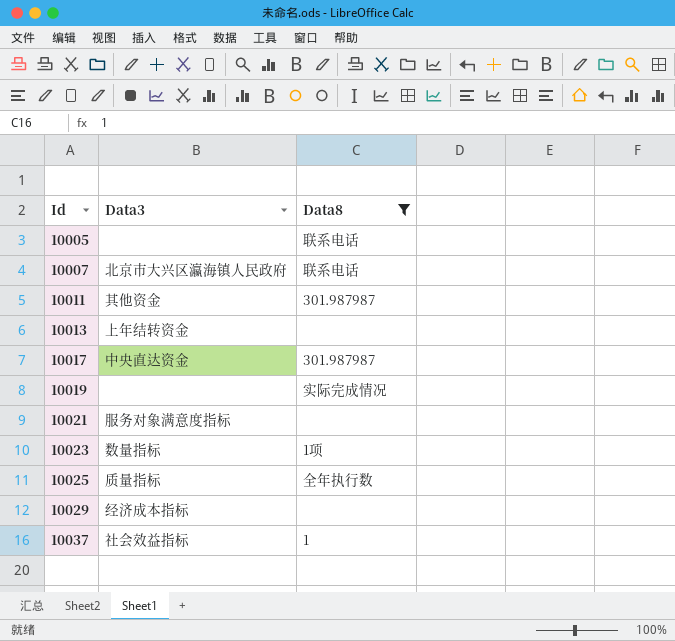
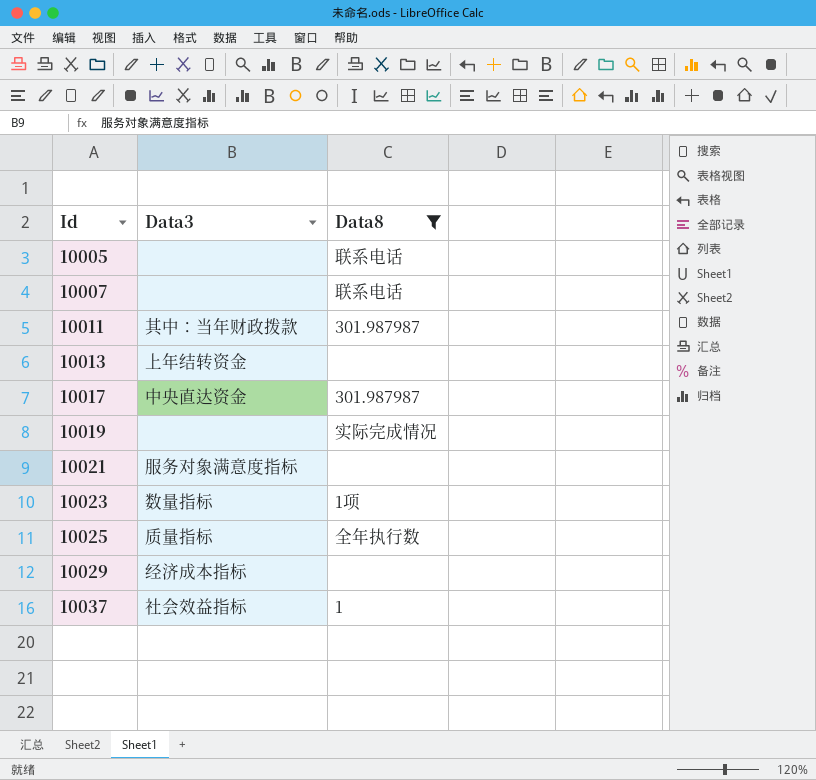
10007 | Data3: 北京市大兴区瀛海镇人民政府 -> none
10011 | Data3: 其他资金 -> 其中：当年财政拨款

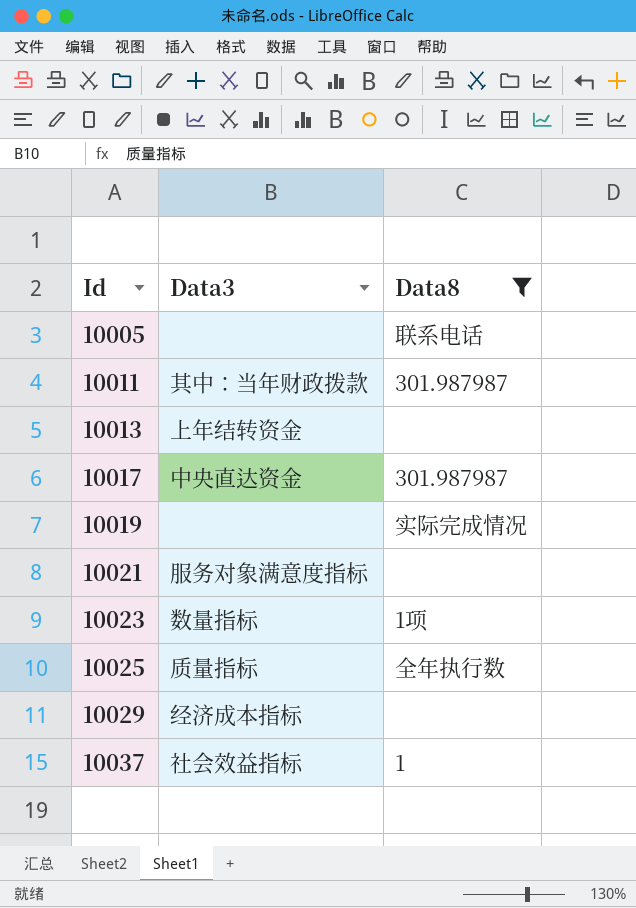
row 10007: none | 联系电话 -> none

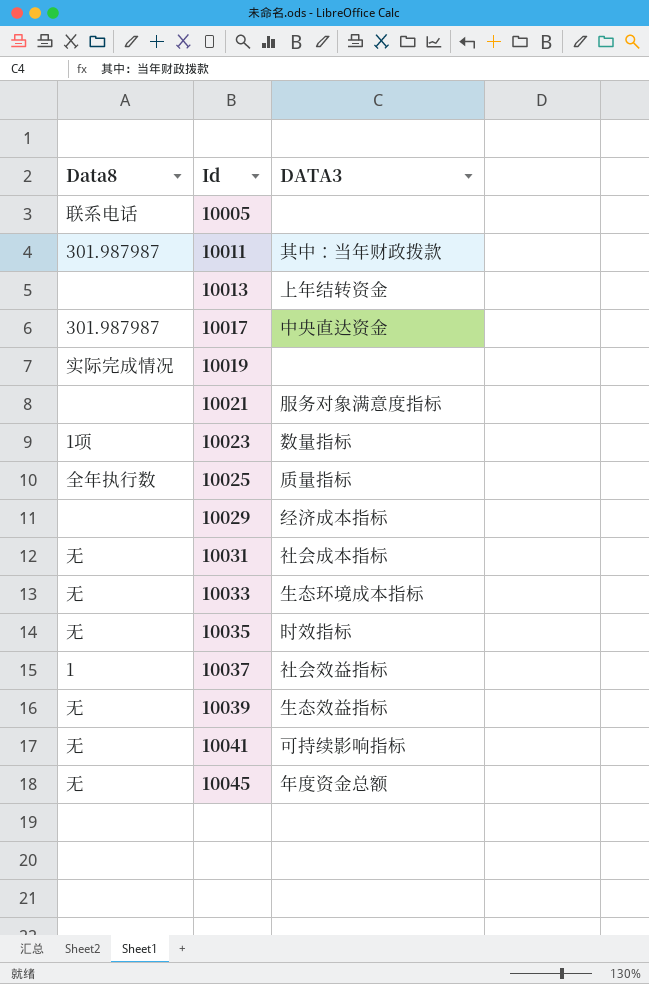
filter: Data8 != 无 -> none
column Data8 | position: 3 -> 1
column name: Data3 -> DATA3

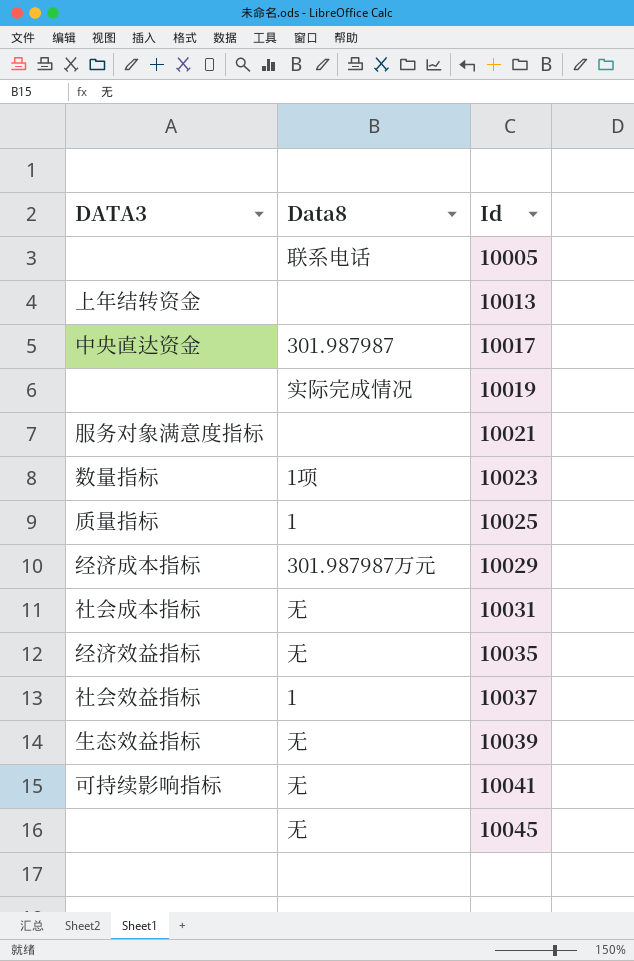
column DATA3 | position: 3 -> 1
row 10011: 301.987987 | 其中：当年财政拨款 -> none
row 10033: 无 | 生态环境成本指标 -> none
10025 | Data8: 全年执行数 -> 1
10029 | Data8: none -> 301.987987万元
10035 | DATA3: 时效指标 -> 经济效益指标
10045 | DATA3: 年度资金总额 -> none

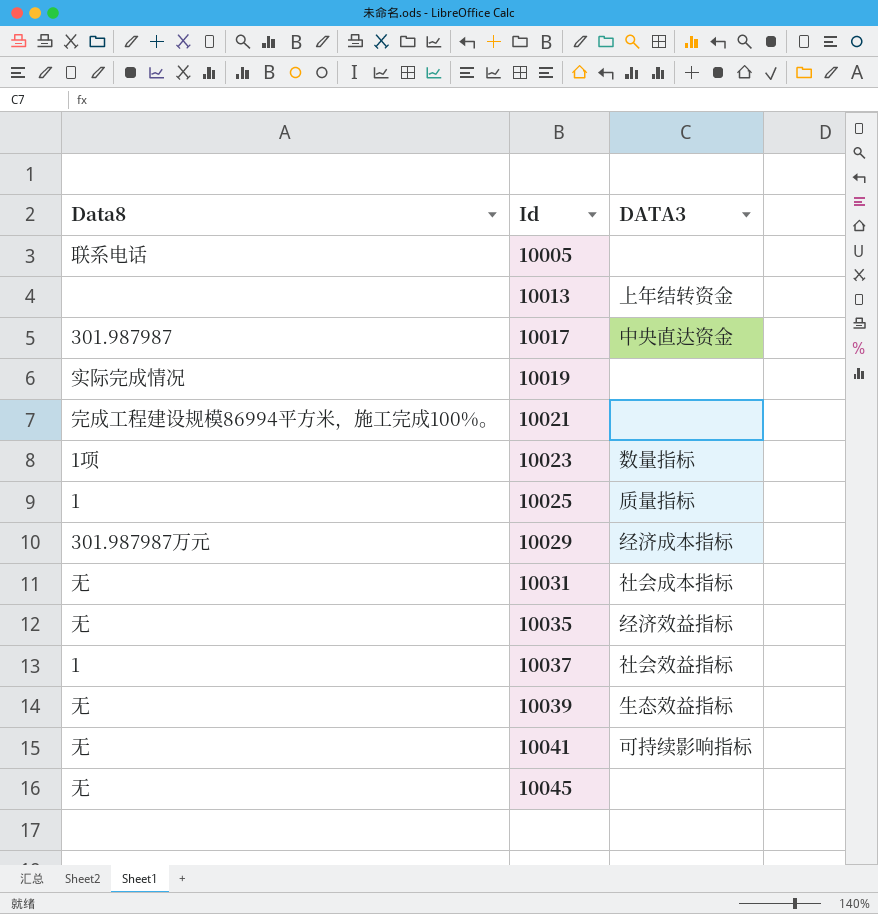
column DATA3 | position: 1 -> 3
10021 | Data8: none -> 完成工程建设规模86994平方米，施工完成100%。
10021 | DATA3: 服务对象满意度指标 -> none

